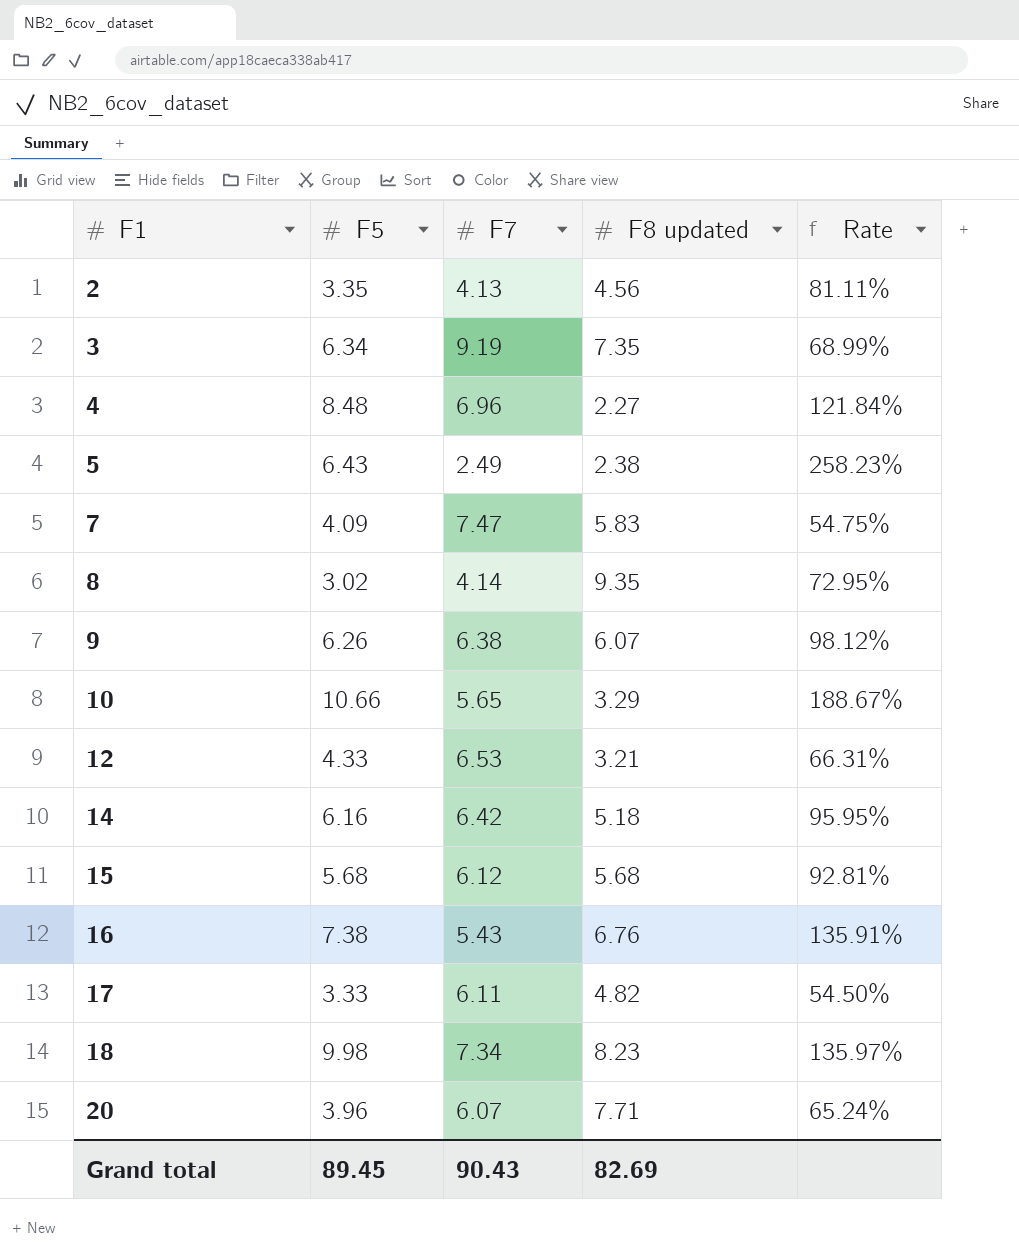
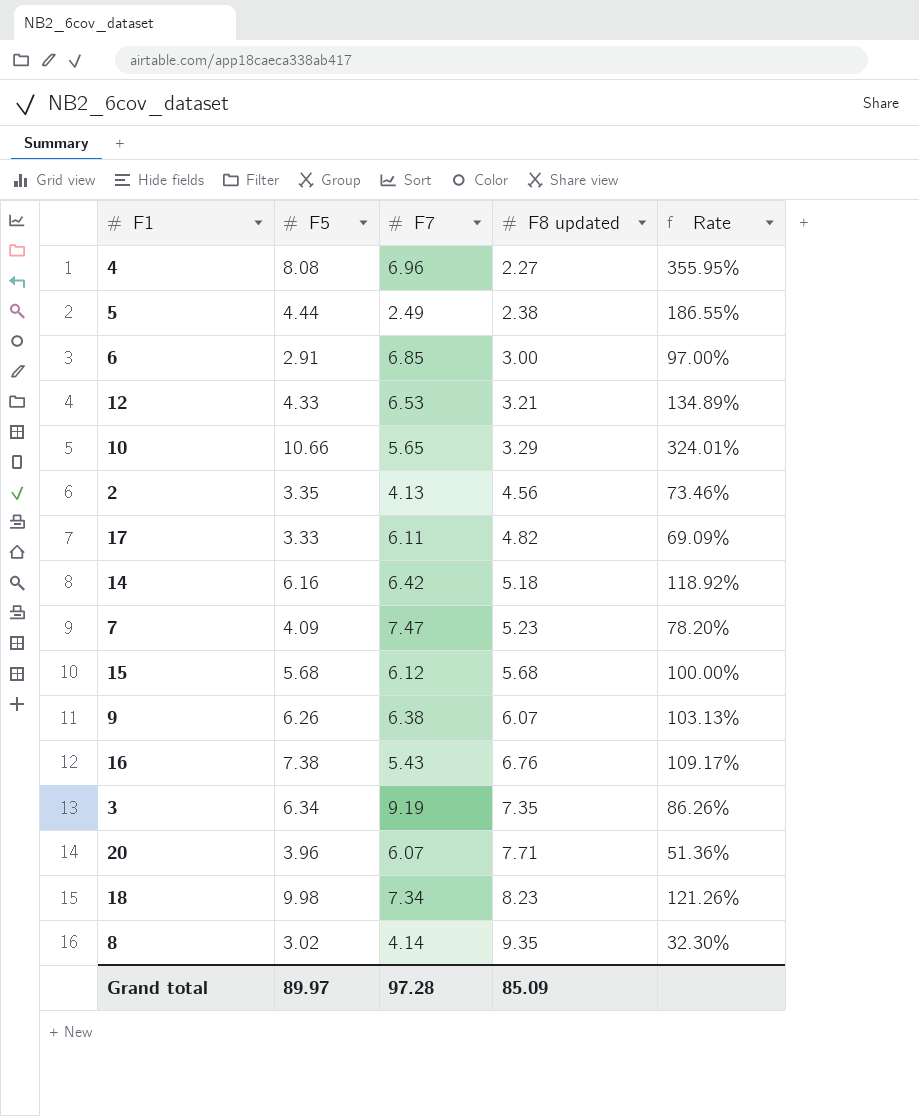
row order: F1 ascending -> F8 updated ascending
column Rate | formula: [F5] / [F7] -> [F5] / [F8 updated]
4 | F5: 8.48 -> 8.08
5 | F5: 6.43 -> 4.44
row 6: none -> 2.91 | 6.85 | 3.00 | 97.00%
7 | F8 updated: 5.83 -> 5.23
Grand total | F5: 89.45 -> 89.97
Grand total | F7: 90.43 -> 97.28
Grand total | F8 updated: 82.69 -> 85.09

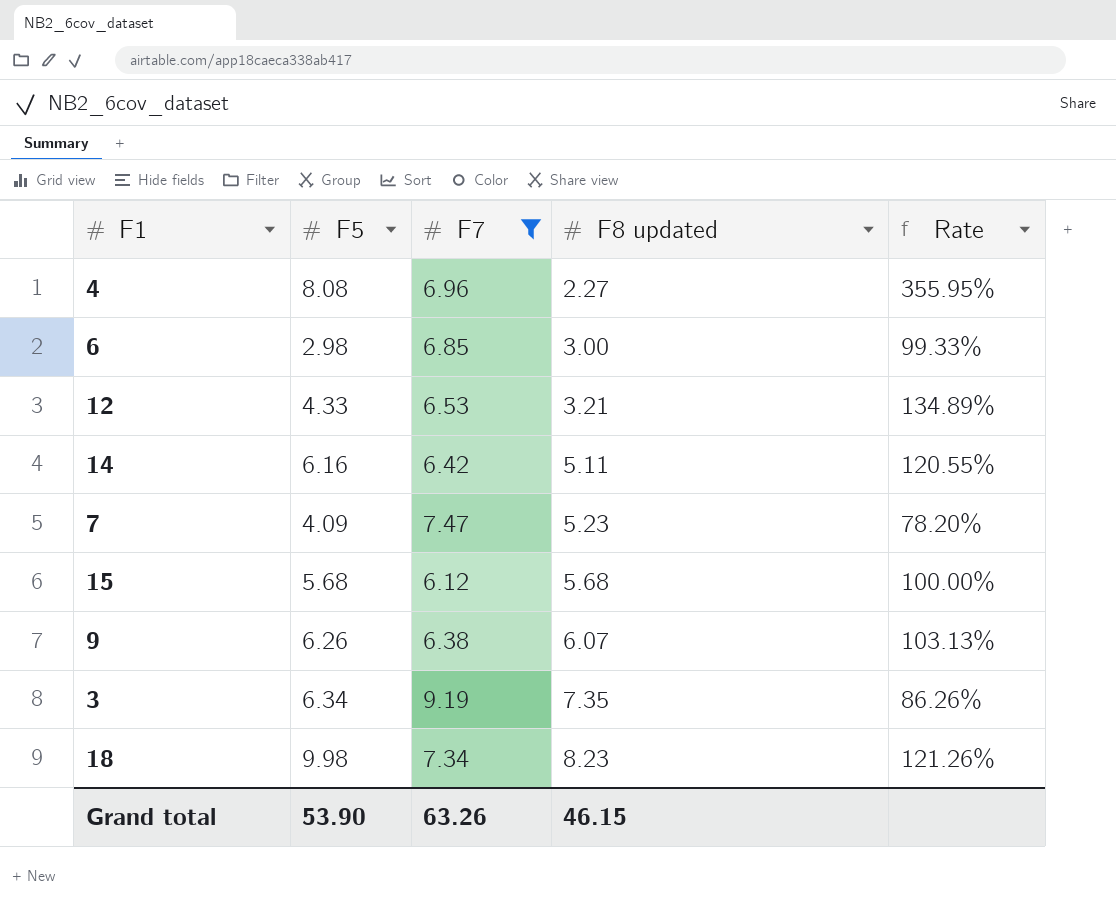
filter: none -> F7 >= 6.12
6 | F5: 2.91 -> 2.98
6 | Rate: 97.00% -> 99.33%
14 | F8 updated: 5.18 -> 5.11
14 | Rate: 118.92% -> 120.55%
Grand total | F5: 89.97 -> 53.90
Grand total | F7: 97.28 -> 63.26
Grand total | F8 updated: 85.09 -> 46.15

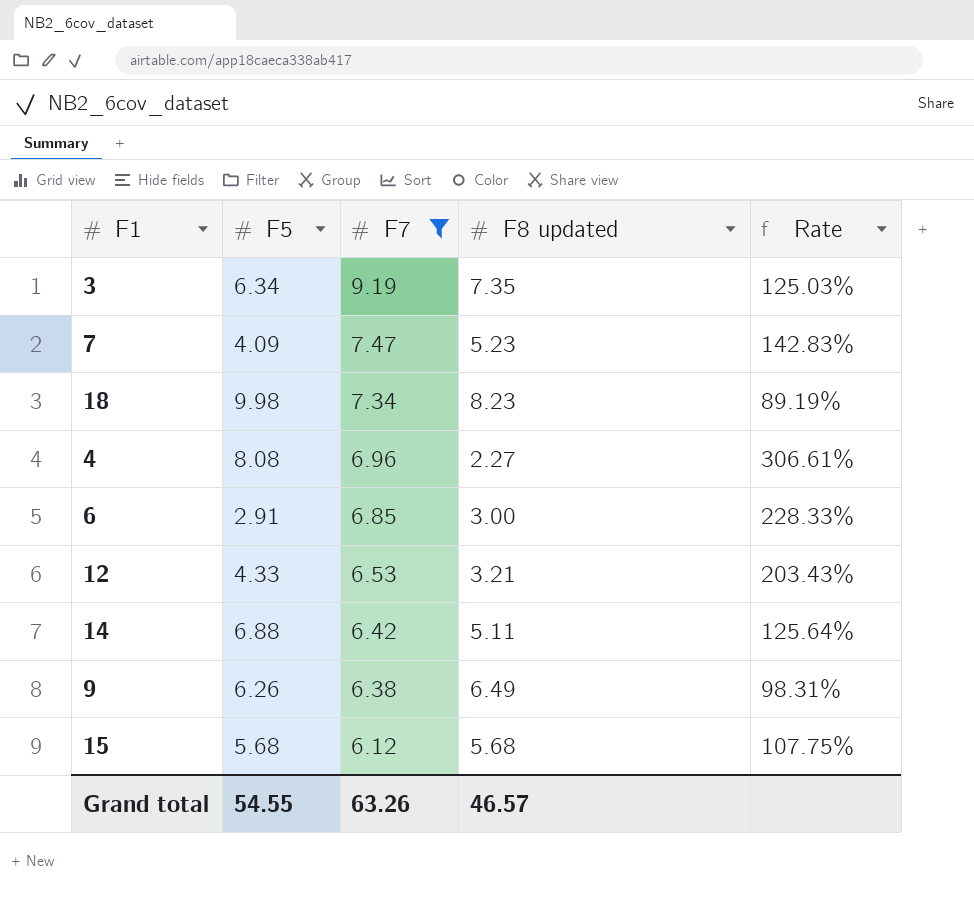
row order: F8 updated ascending -> F7 descending
column Rate | formula: [F5] / [F8 updated] -> [F7] / [F8 updated]
6 | F5: 2.98 -> 2.91
14 | F5: 6.16 -> 6.88
9 | F8 updated: 6.07 -> 6.49
Grand total | F5: 53.90 -> 54.55
Grand total | F8 updated: 46.15 -> 46.57

